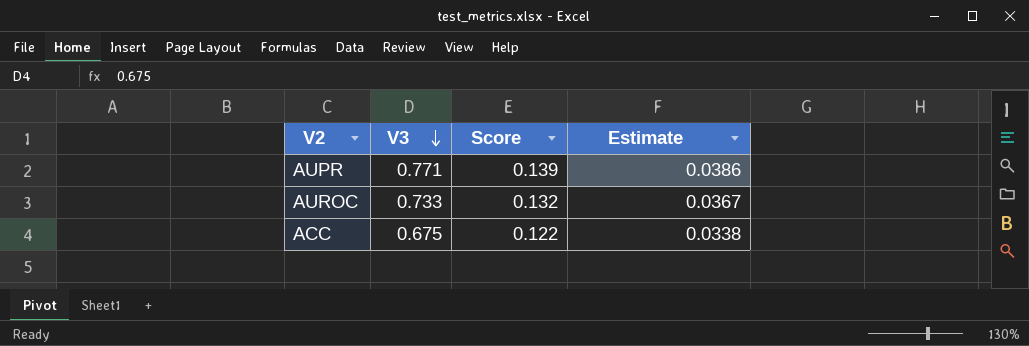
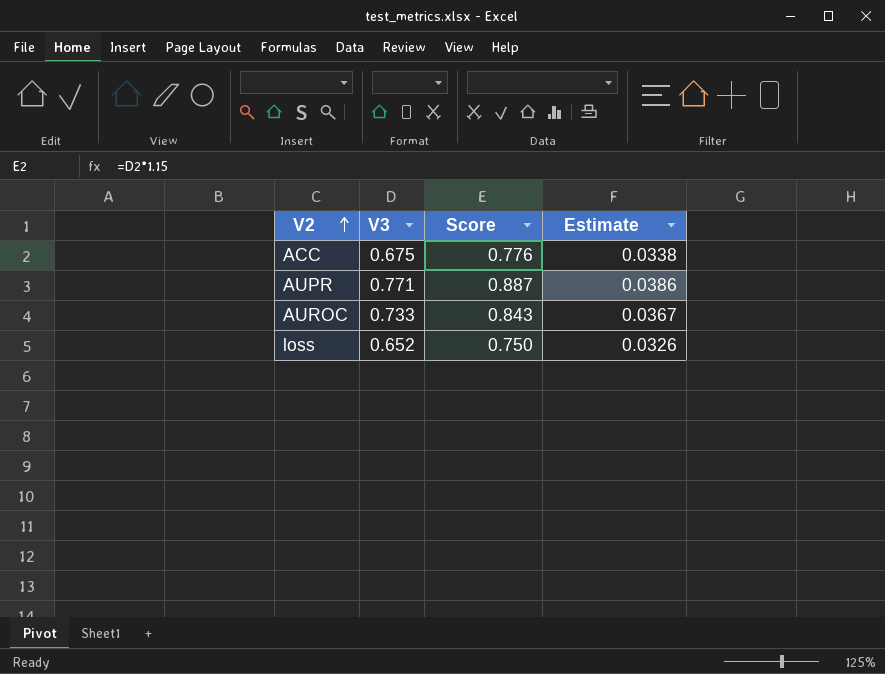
row order: V3 descending -> V2 ascending
column Score | formula: [V3] * 0.18 -> [V3] * 1.15
row loss: none -> 0.652 | 0.750 | 0.0326

